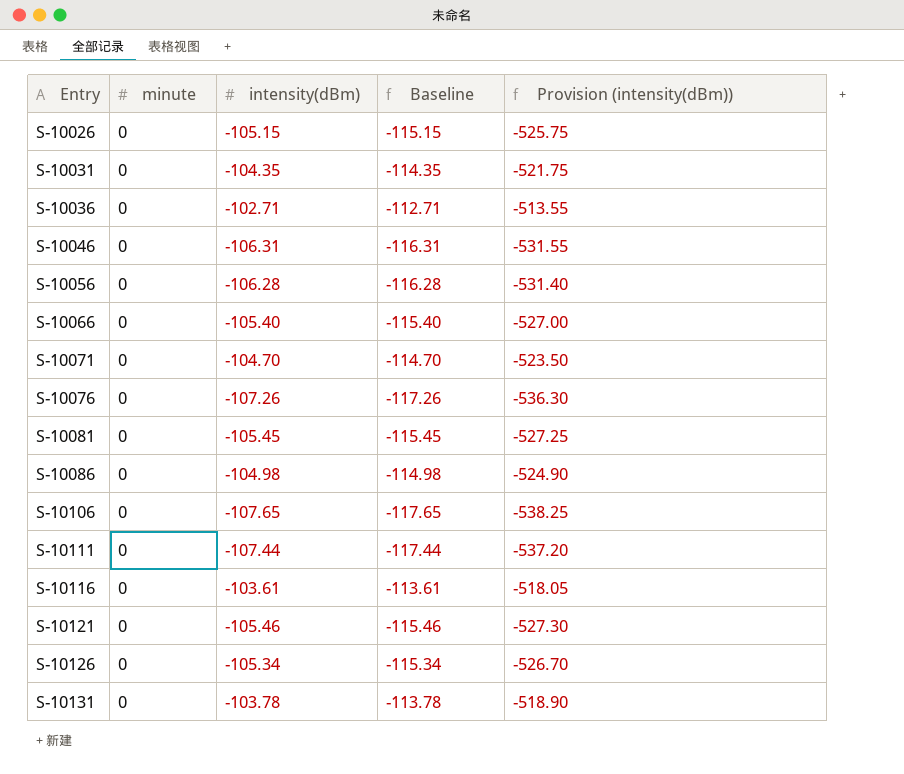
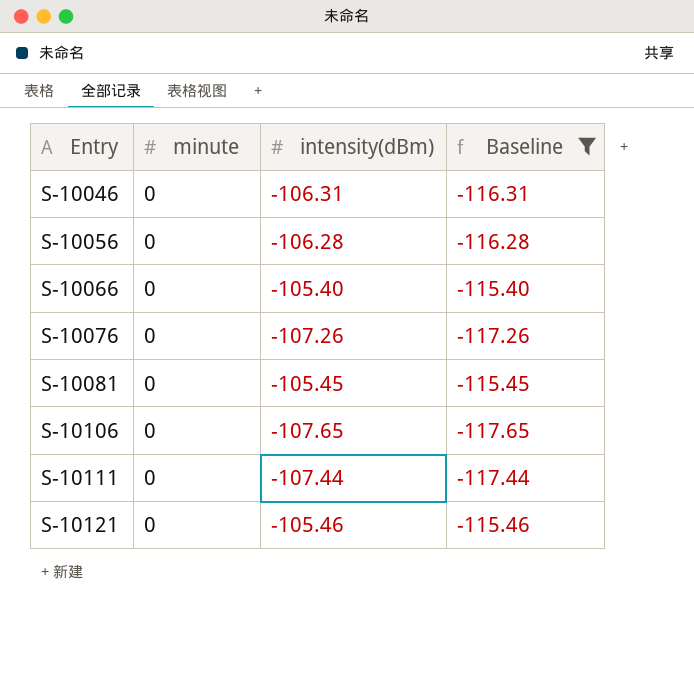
filter: none -> Baseline <= -115.40
column Provision (intensity(dBm)) | formula: [intensity(dBm)] * 5 -> none

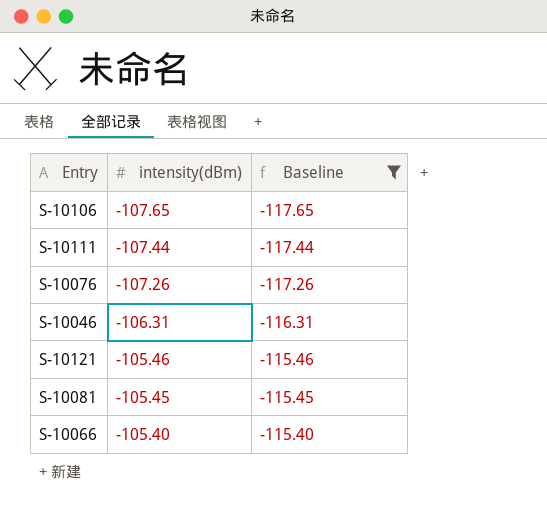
row order: Entry ascending -> intensity(dBm) ascending
column minute | position: 2 -> none
row S-10056: 0 | -106.28 | -116.28 -> none

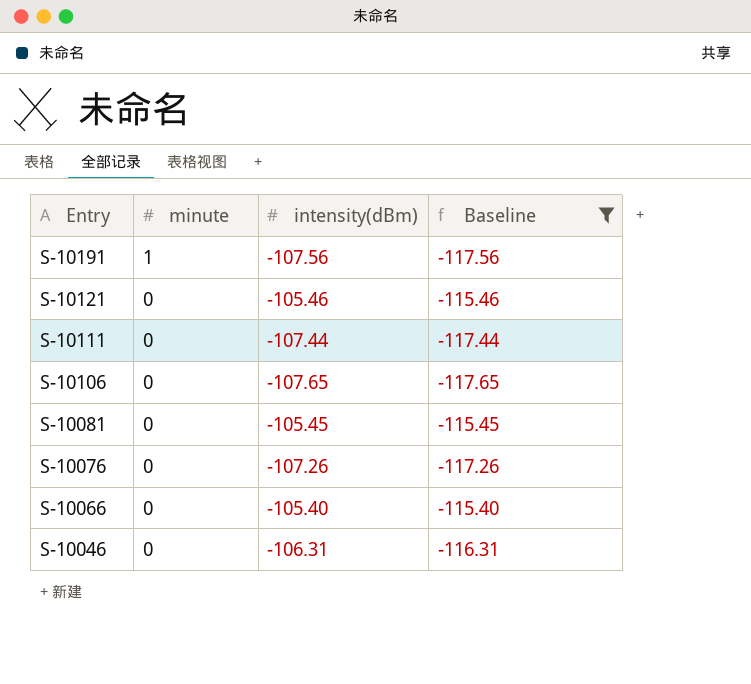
row order: intensity(dBm) ascending -> Entry descending
column minute | position: none -> 2
row S-10191: none -> 1 | -107.56 | -117.56

